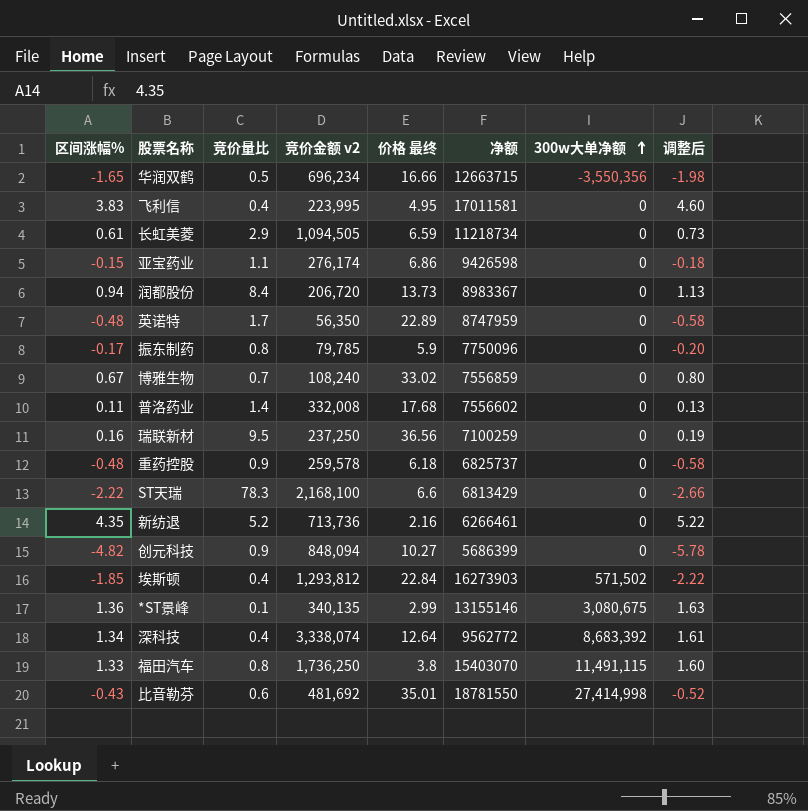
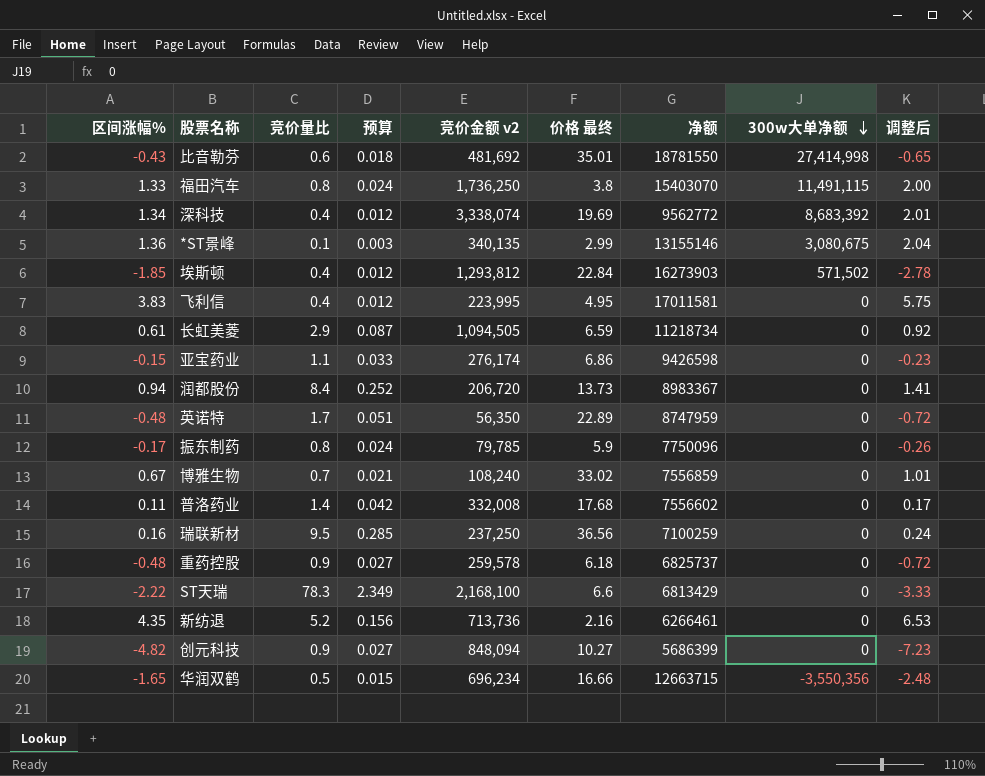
row order: 300w大单净额 ascending -> 300w大单净额 descending
column 预算 | formula: none -> [竞价量比] * 0.03
column 调整后 | formula: [区间涨幅%] * 1.2 -> [区间涨幅%] * 1.5
深科技 | 价格 最终: 12.64 -> 19.69

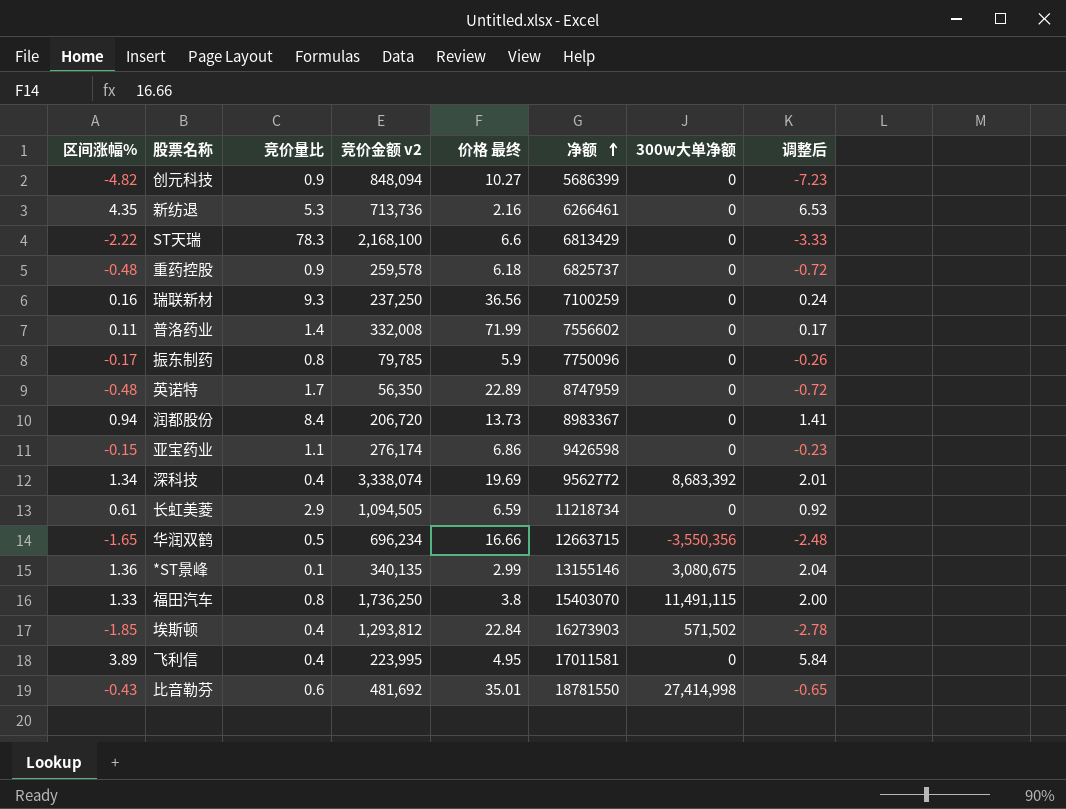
row order: 300w大单净额 descending -> 净额 ascending
column 预算 | formula: [竞价量比] * 0.03 -> none
row 博雅生物: 0.67 | 0.7 | 0.021 | 108,240 | 33.02 | 7556859 | 0 | 1.01 -> none
新纺退 | 竞价量比: 5.2 -> 5.3
瑞联新材 | 竞价量比: 9.5 -> 9.3
普洛药业 | 价格 最终: 17.68 -> 71.99
飞利信 | 区间涨幅%: 3.83 -> 3.89
飞利信 | 调整后: 5.75 -> 5.84

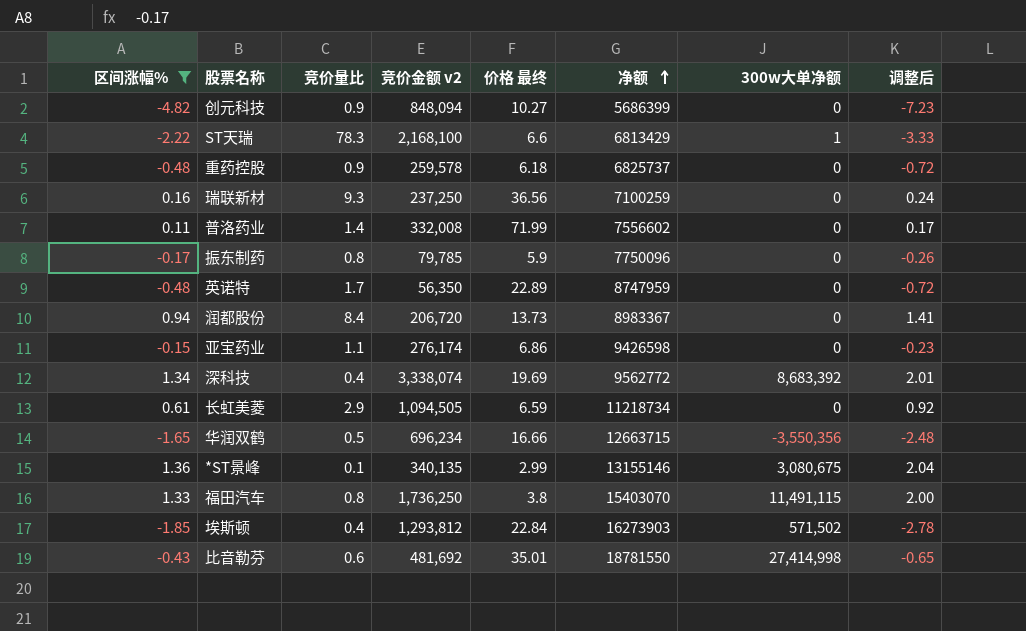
filter: none -> 区间涨幅% <= 1.36
ST天瑞 | 300w大单净额: 0 -> 1

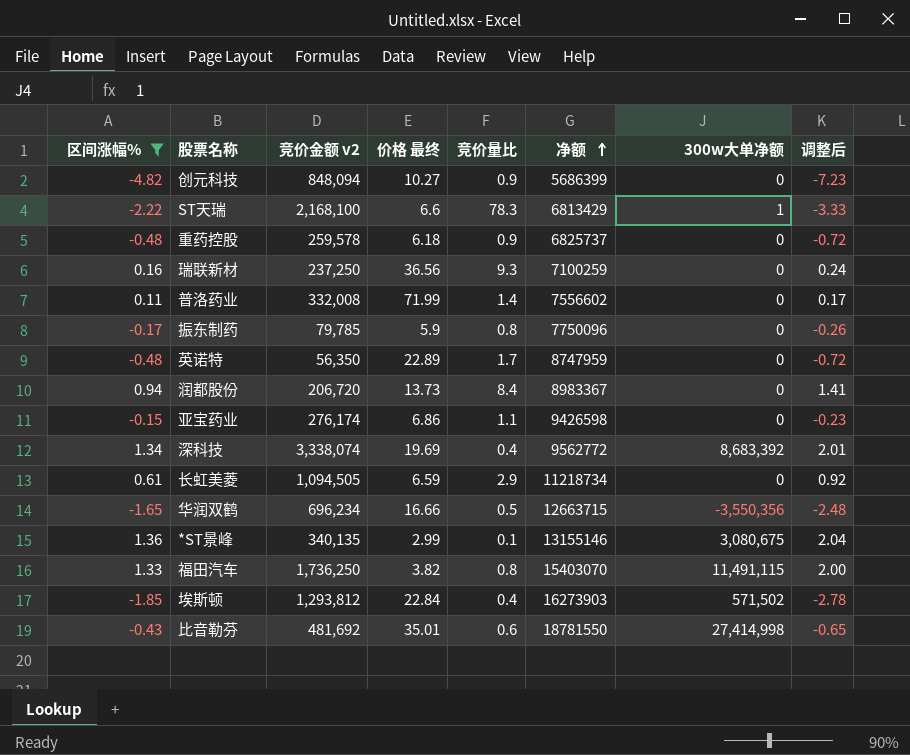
column 竞价量比 | position: 3 -> 5
福田汽车 | 价格 最终: 3.8 -> 3.82

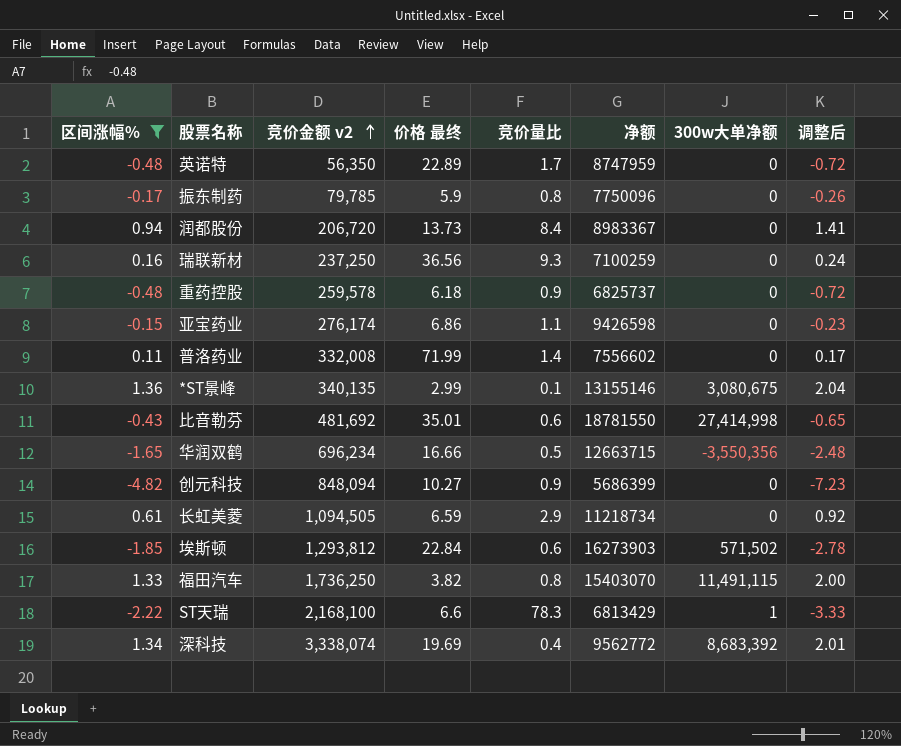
row order: 净额 ascending -> 竞价金额 v2 ascending
埃斯顿 | 竞价量比: 0.4 -> 0.6

